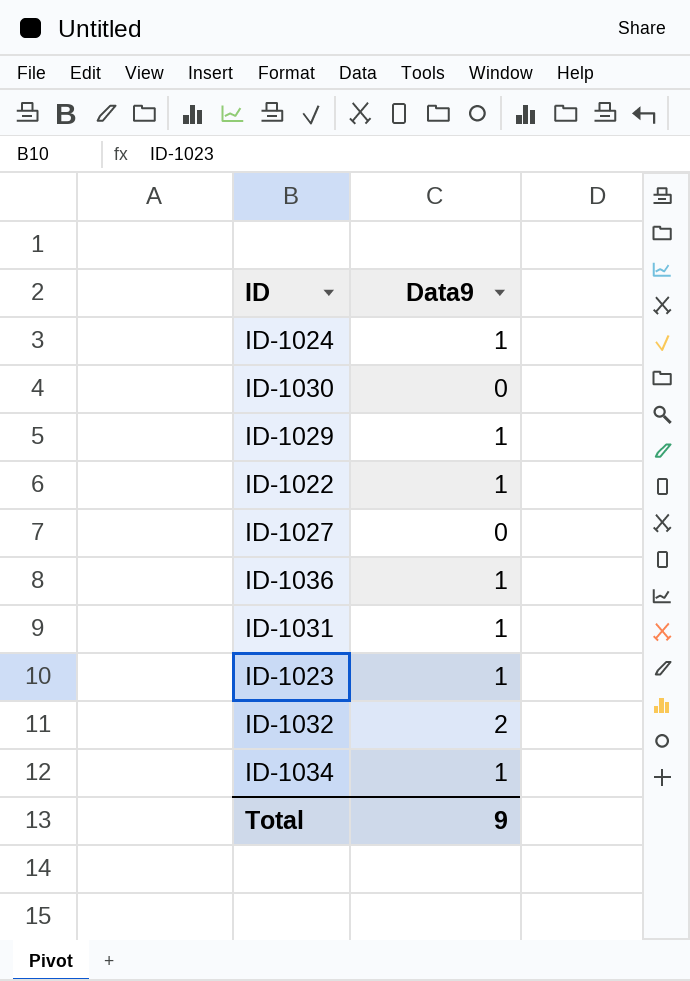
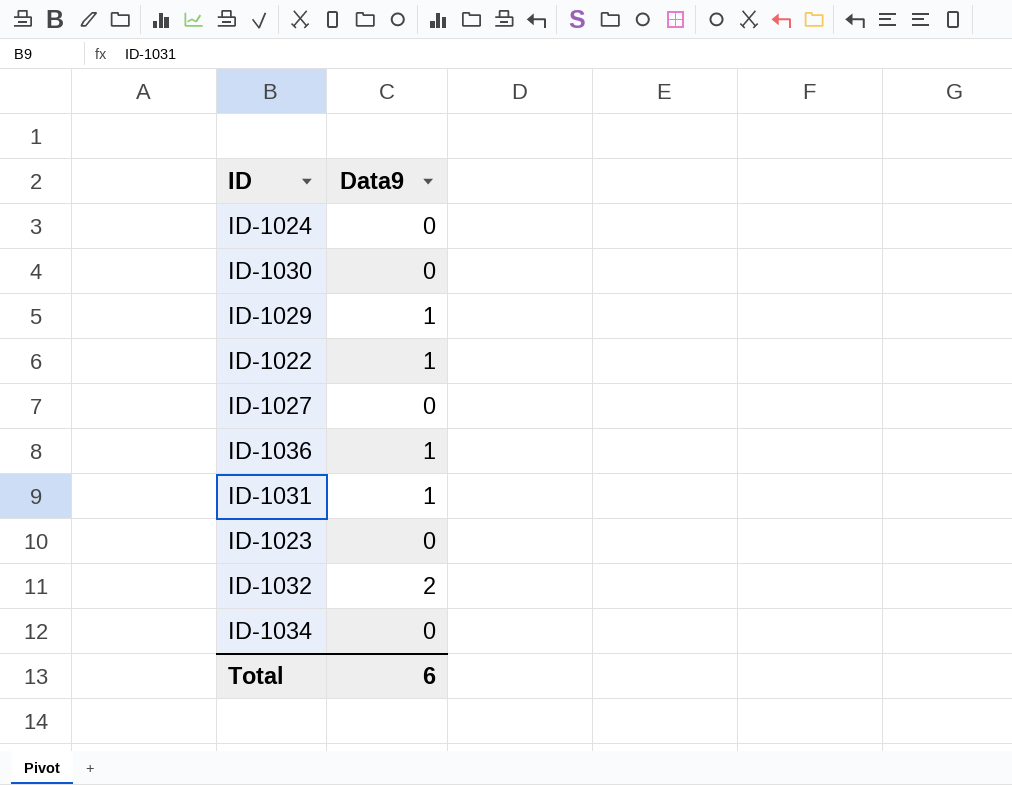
ID-1024 | Data9: 1 -> 0
ID-1023 | Data9: 1 -> 0
ID-1034 | Data9: 1 -> 0
Total | Data9: 9 -> 6

